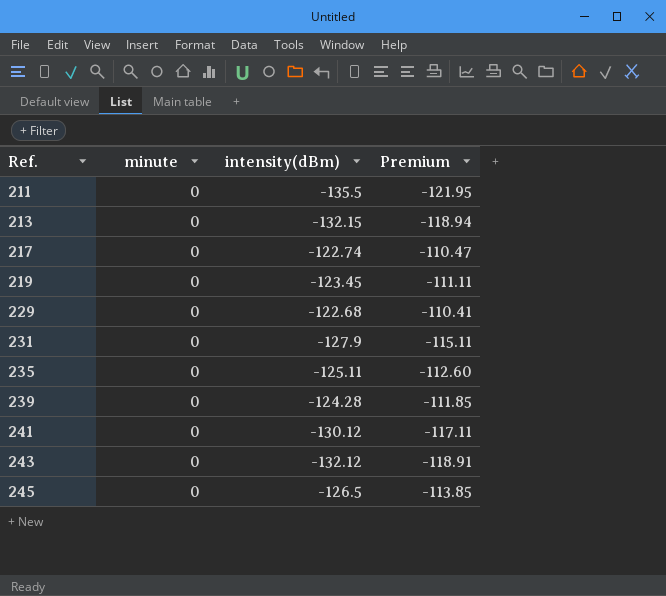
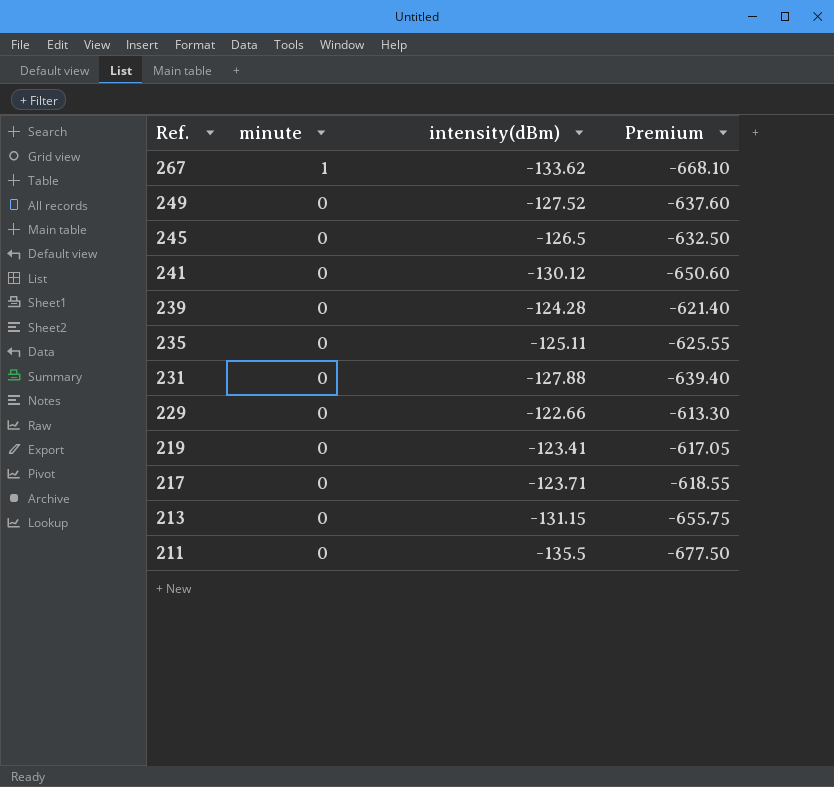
row order: Ref. ascending -> Ref. descending
column Premium | formula: [intensity(dBm)] * 0.9 -> [intensity(dBm)] * 5
row 243: 0 | -132.12 | -118.91 -> none
row 267: none -> 1 | -133.62 | -668.10
row 249: none -> 0 | -127.52 | -637.60
231 | intensity(dBm): -127.9 -> -127.88
229 | intensity(dBm): -122.68 -> -122.66
219 | intensity(dBm): -123.45 -> -123.41
217 | intensity(dBm): -122.74 -> -123.71
213 | intensity(dBm): -132.15 -> -131.15

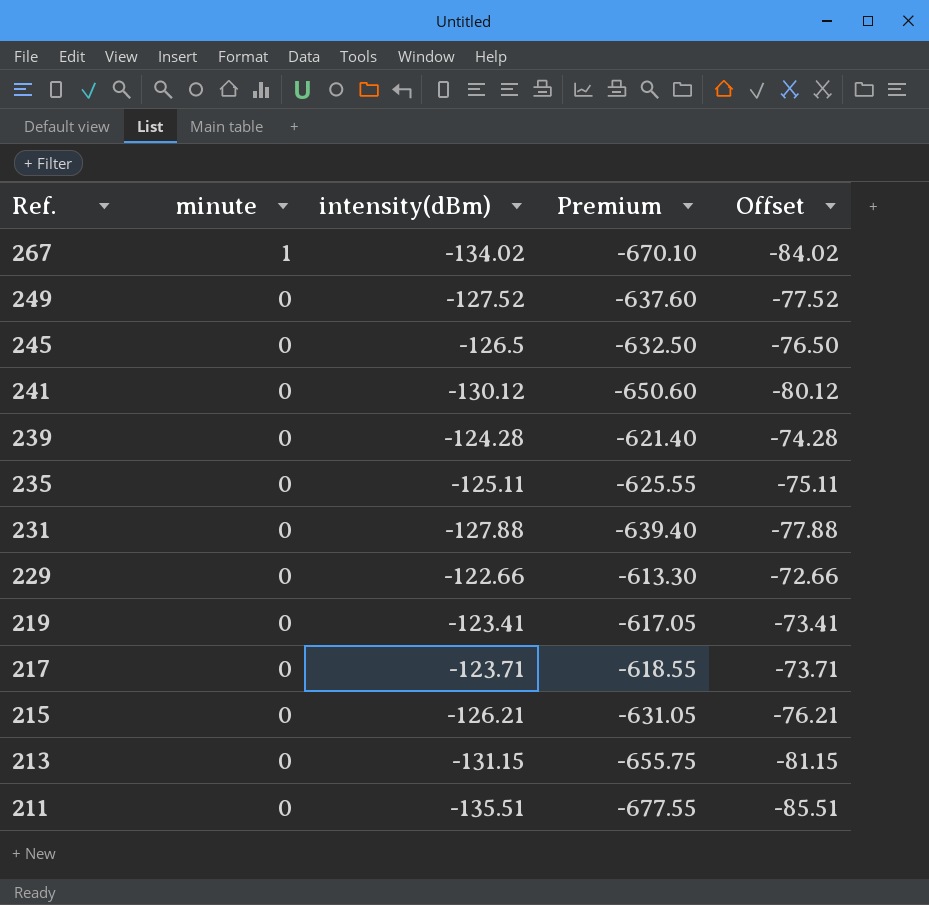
column Offset | formula: none -> [intensity(dBm)] + 50
267 | intensity(dBm): -133.62 -> -134.02
267 | Premium: -668.10 -> -670.10
row 215: none -> 0 | -126.21 | -631.05 | -76.21
211 | intensity(dBm): -135.5 -> -135.51
211 | Premium: -677.50 -> -677.55

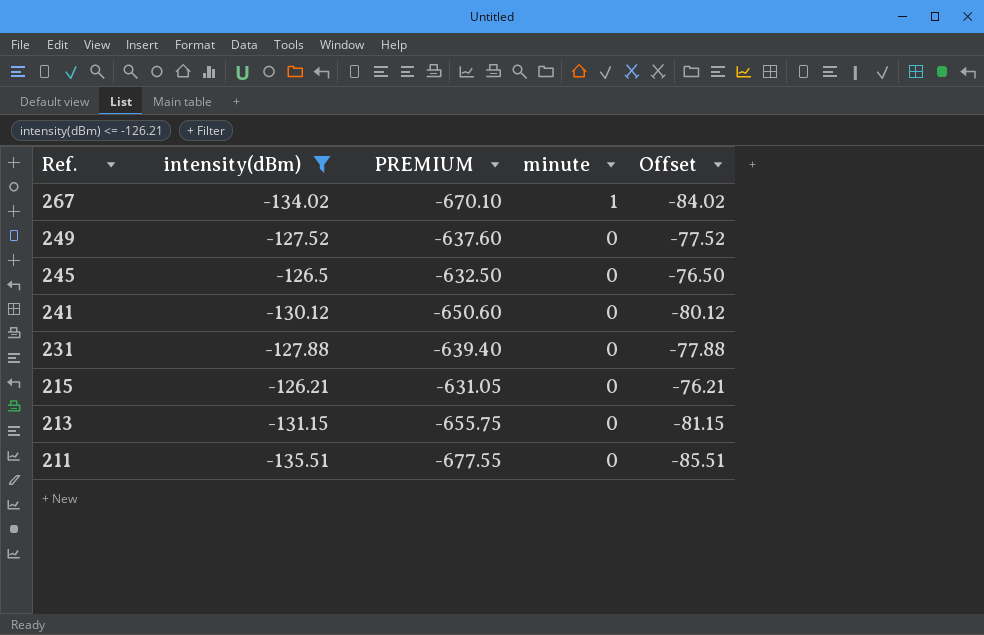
filter: none -> intensity(dBm) <= -126.21
column name: Premium -> PREMIUM
column minute | position: 2 -> 4

